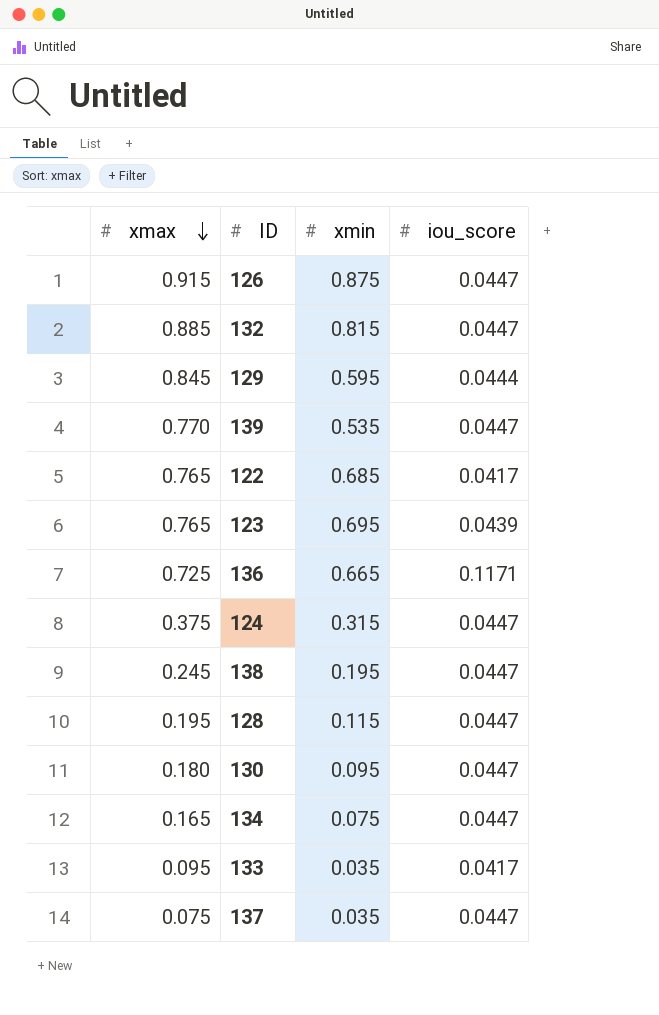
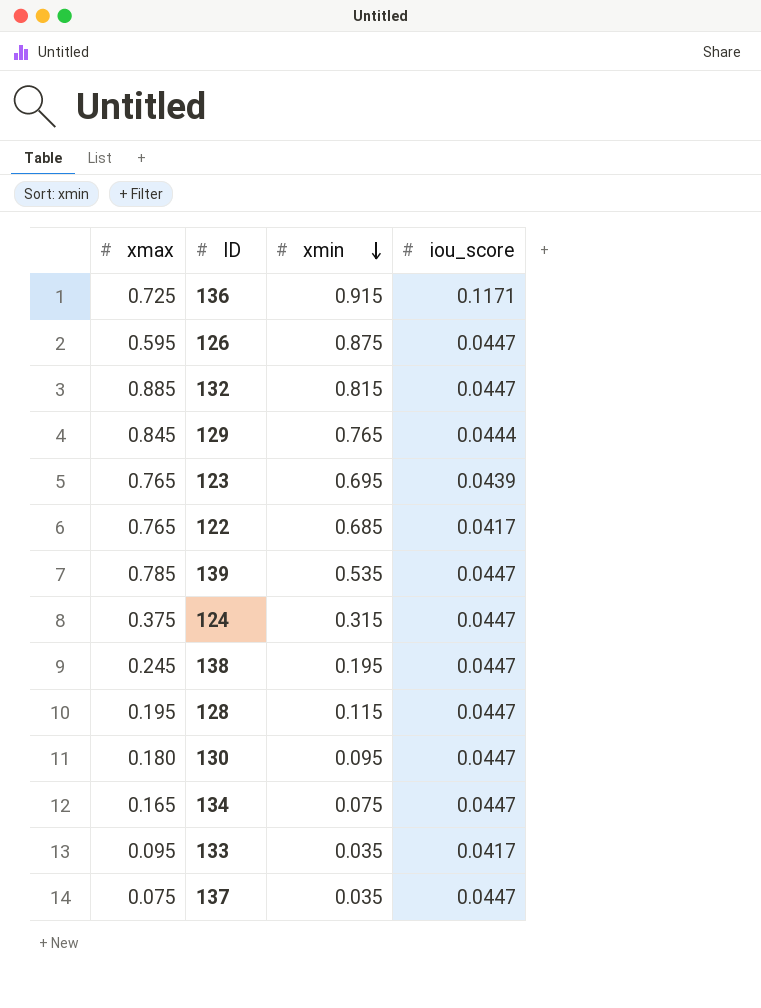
row order: xmax descending -> xmin descending
136 | xmin: 0.665 -> 0.915
126 | xmax: 0.915 -> 0.595
129 | xmin: 0.595 -> 0.765
139 | xmax: 0.770 -> 0.785

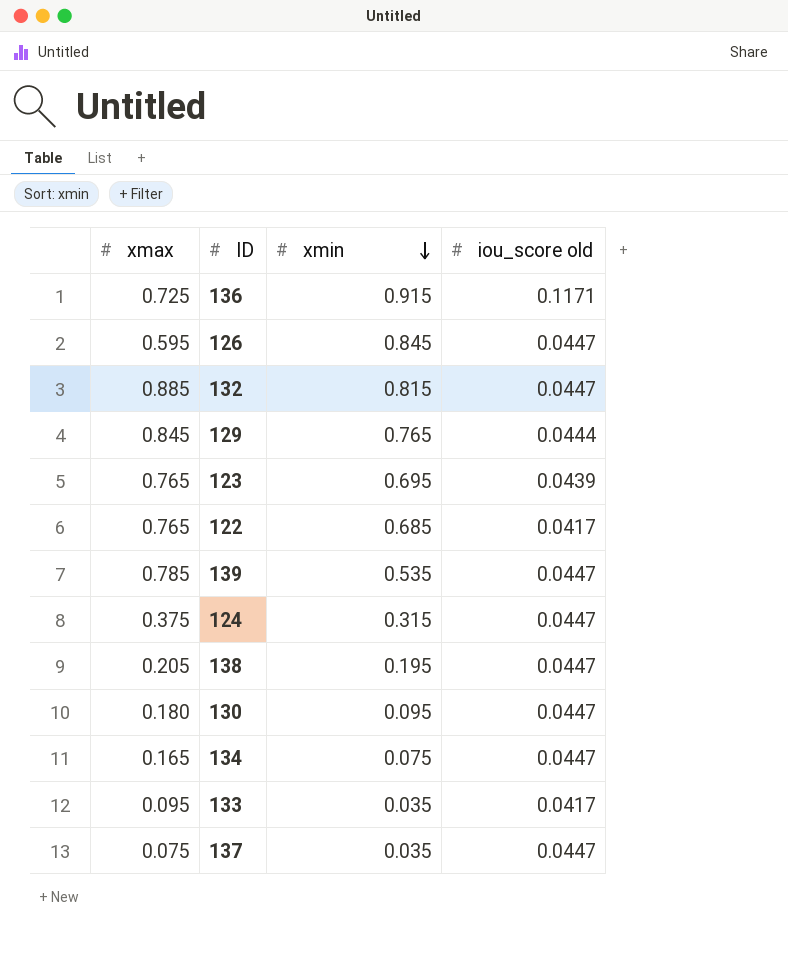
column name: iou_score -> iou_score old
row 128: 0.195 | 0.115 | 0.0447 -> none
126 | xmin: 0.875 -> 0.845
138 | xmax: 0.245 -> 0.205

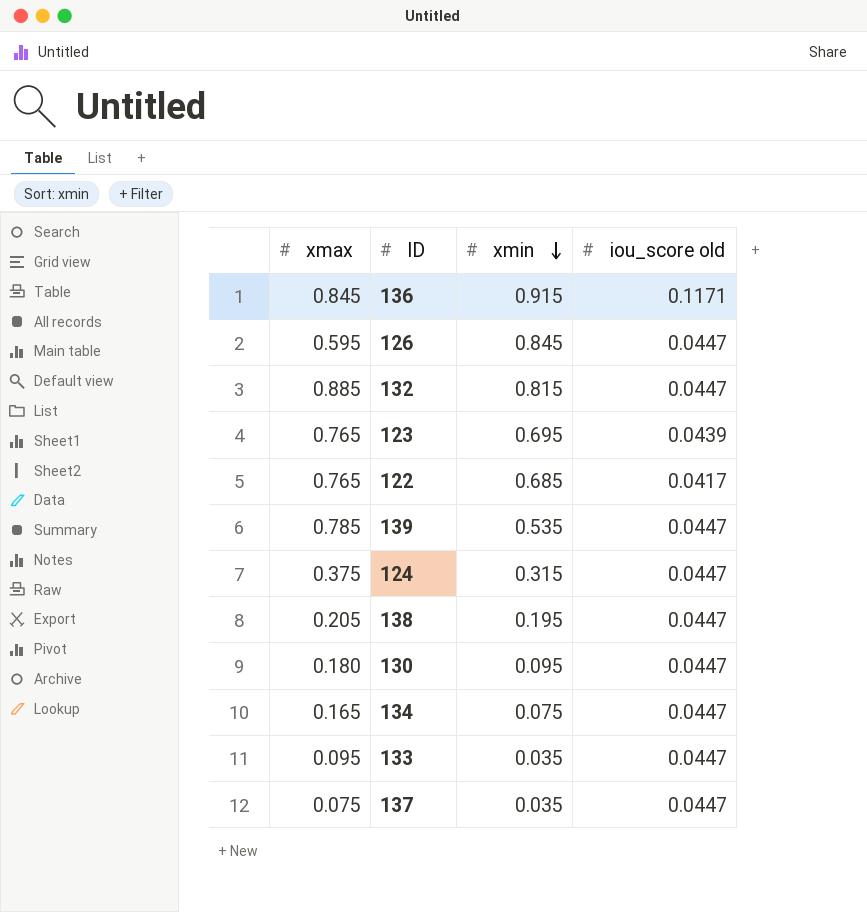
row 129: 0.845 | 0.765 | 0.0444 -> none
136 | xmax: 0.725 -> 0.845
133 | iou_score old: 0.0417 -> 0.0447

